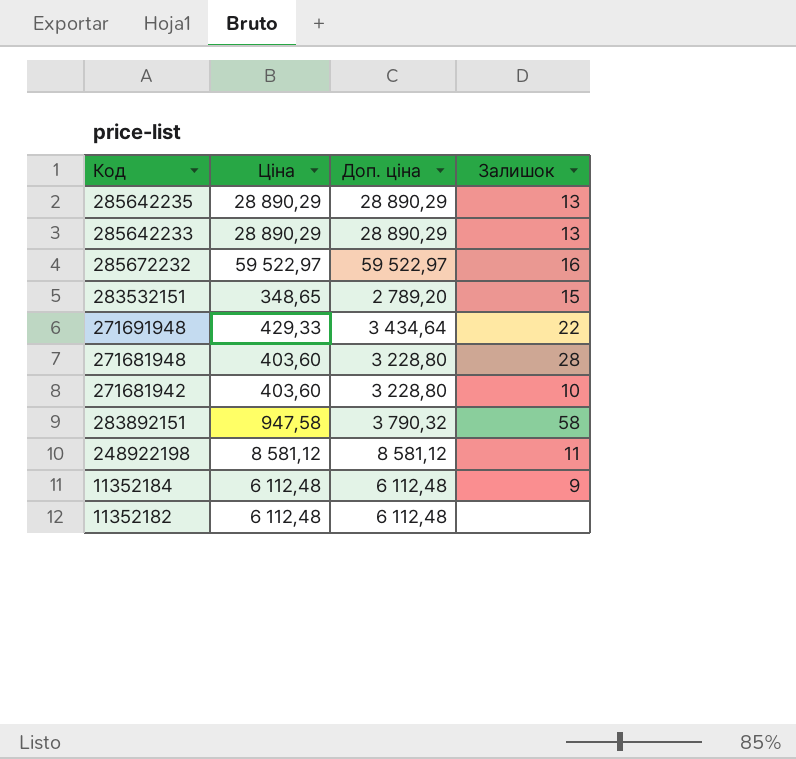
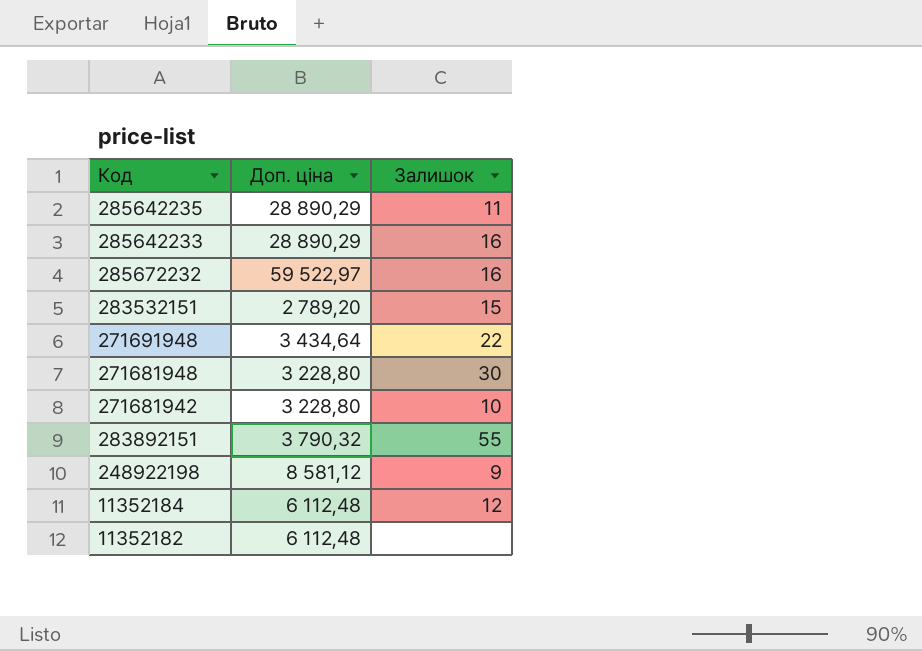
column Ціна | position: 2 -> none
285642235 | Залишок: 13 -> 11
285642233 | Залишок: 13 -> 16
271681948 | Залишок: 28 -> 30
283892151 | Залишок: 58 -> 55
248922198 | Залишок: 11 -> 9
11352184 | Залишок: 9 -> 12

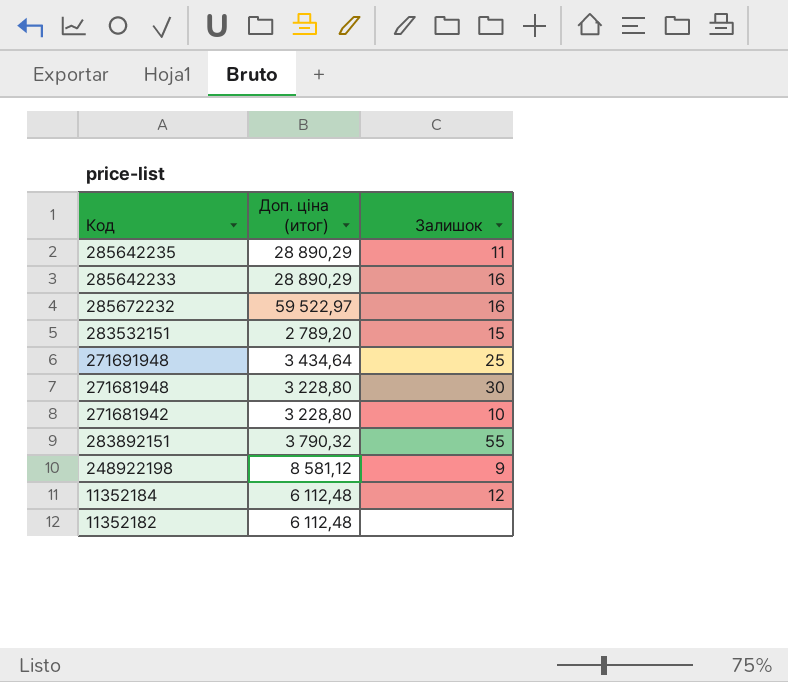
column name: Доп. ціна -> Доп. ціна (итог)
271691948 | Залишок: 22 -> 25

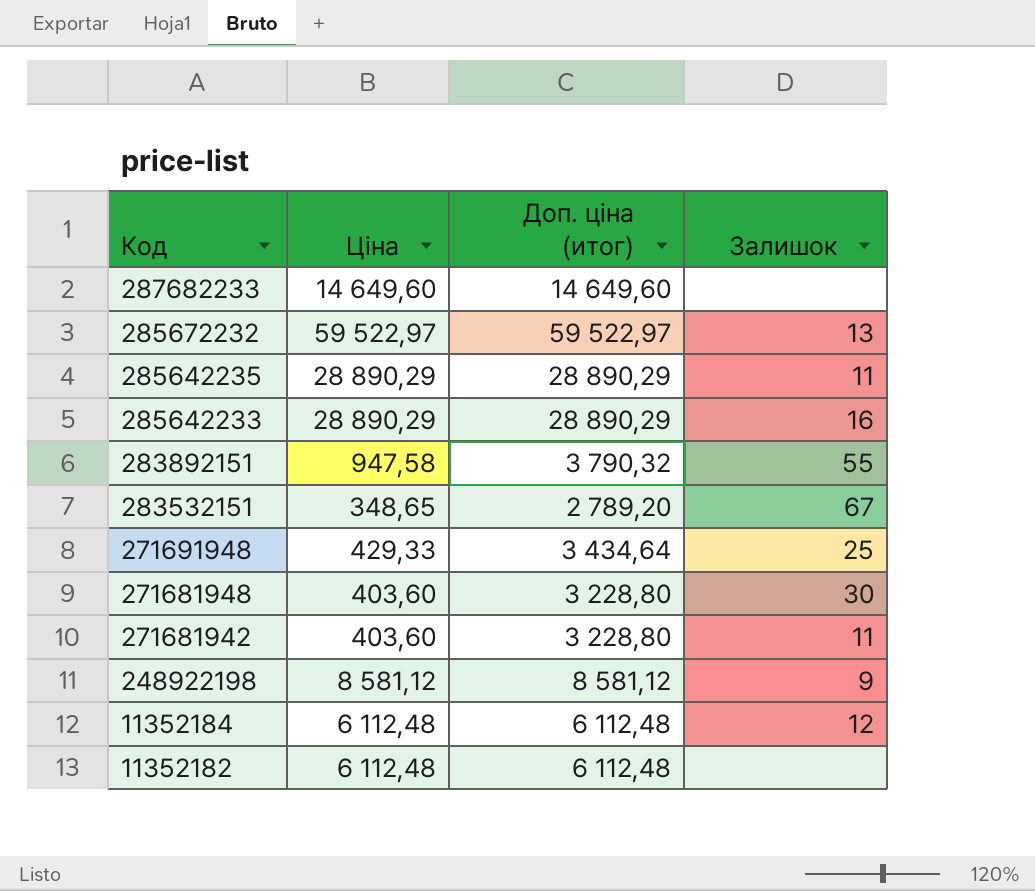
row order: none -> Код descending
column Ціна | position: none -> 2
row 287682233: none -> 14 649,60 | 14 649,60 | none
285672232 | Залишок: 16 -> 13
283532151 | Залишок: 15 -> 67
271681942 | Залишок: 10 -> 11

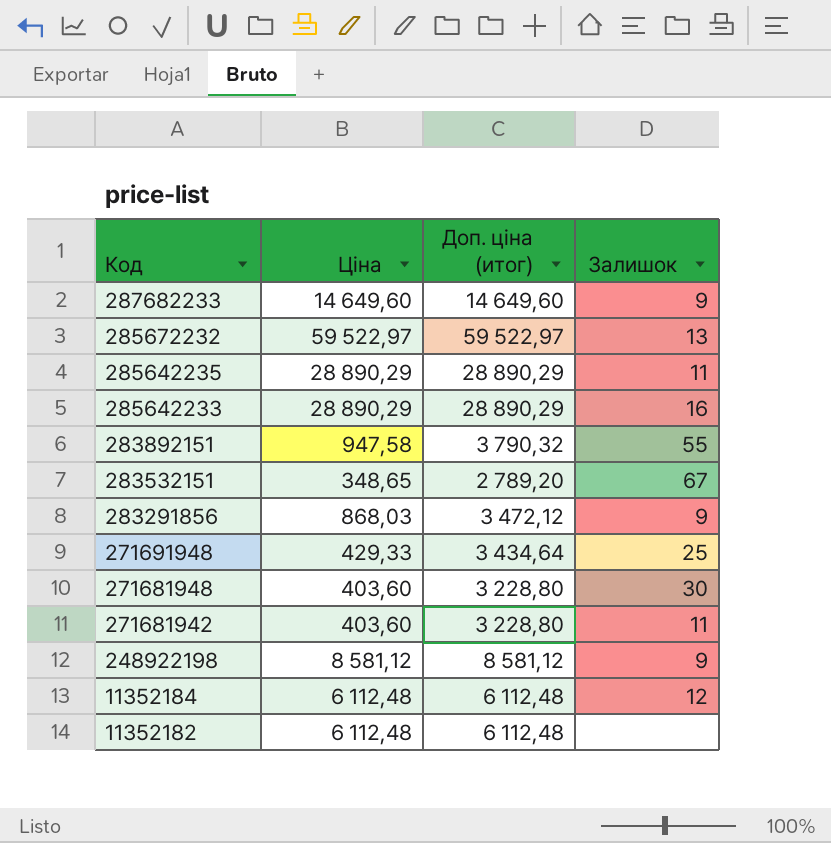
287682233 | Залишок: none -> 9
row 283291856: none -> 868,03 | 3 472,12 | 9

